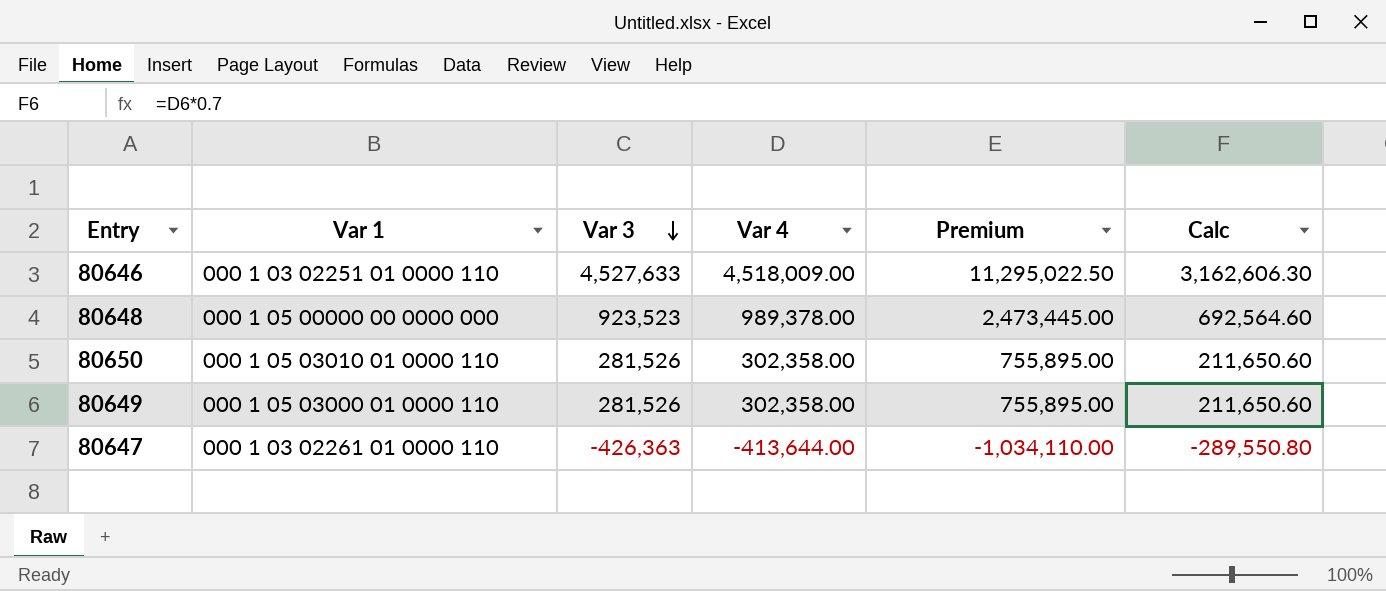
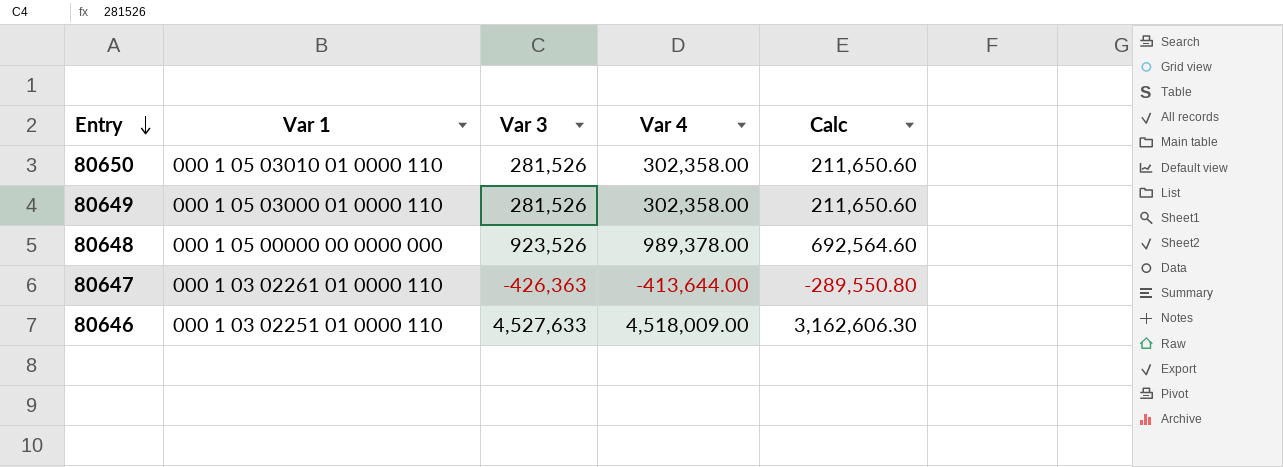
row order: Var 3 descending -> Entry descending
column Premium | formula: [Var 4] * 2.5 -> none
80648 | Var 3: 923,523 -> 923,526

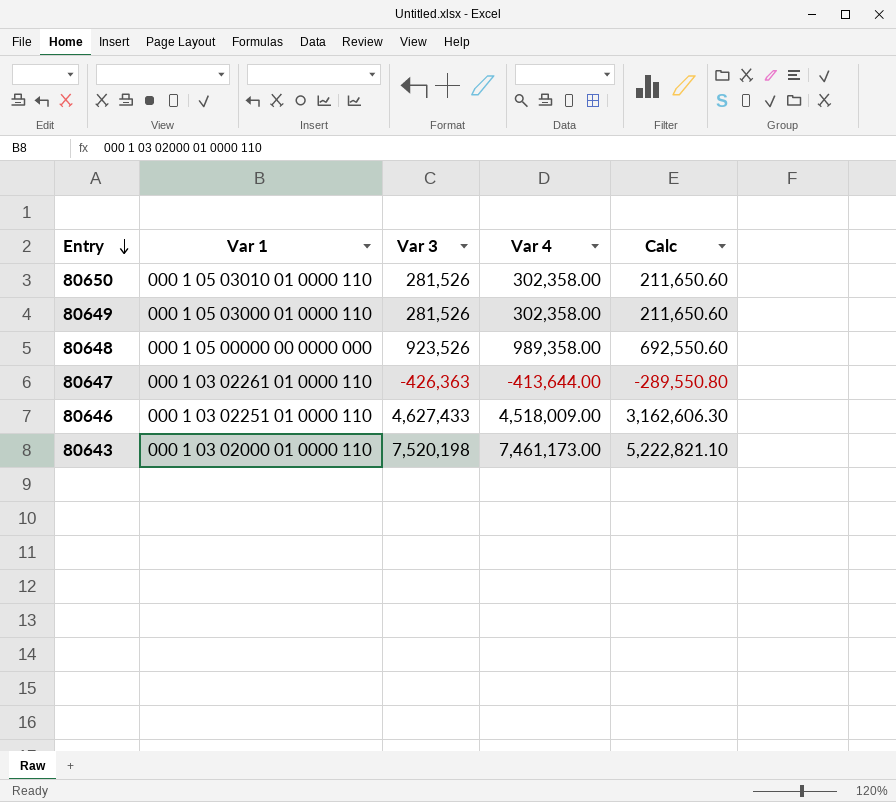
80648 | Var 4: 989,378.00 -> 989,358.00
80648 | Calc: 692,564.60 -> 692,550.60
80646 | Var 3: 4,527,633 -> 4,627,433
row 80643: none -> 000 1 03 02000 01 0000 110 | 7,520,198 | 7,461,173.00 | 5,222,821.10

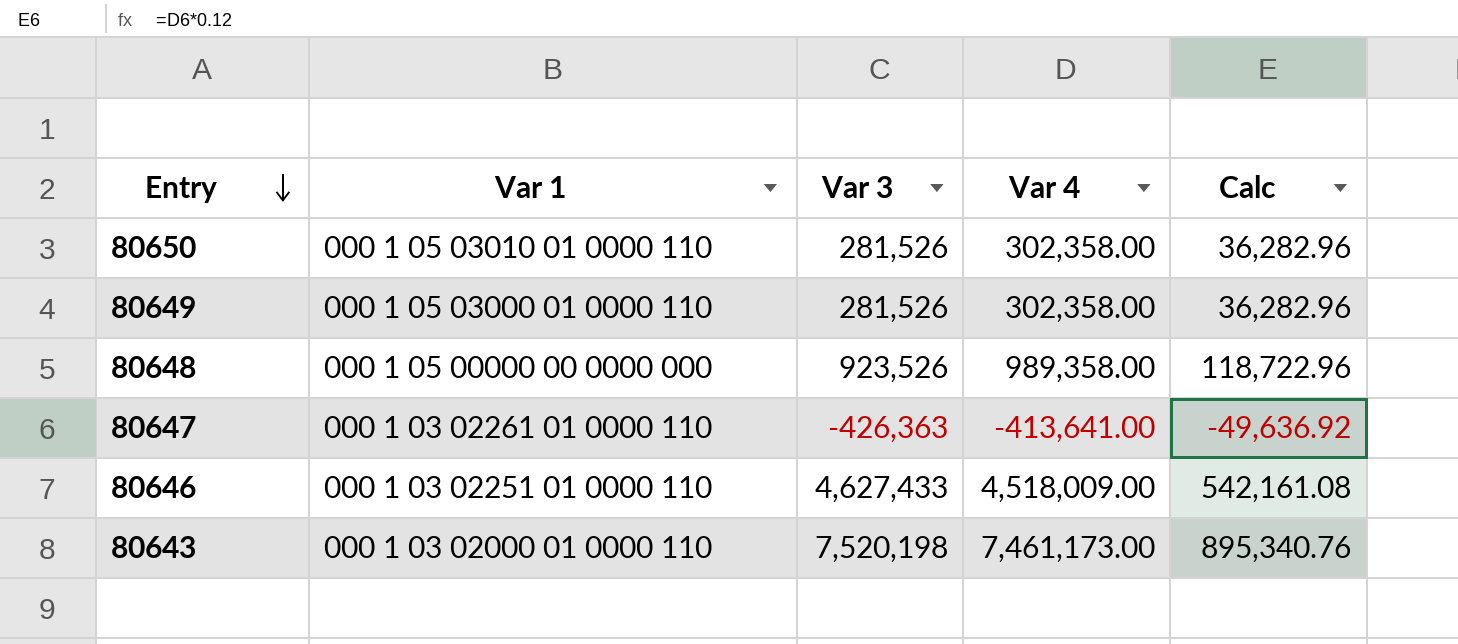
column Calc | formula: [Var 4] * 0.7 -> [Var 4] * 0.12
80647 | Var 4: -413,644.00 -> -413,641.00

